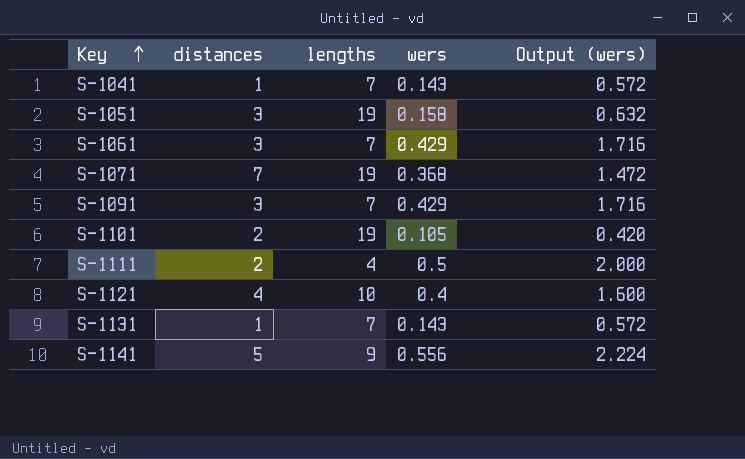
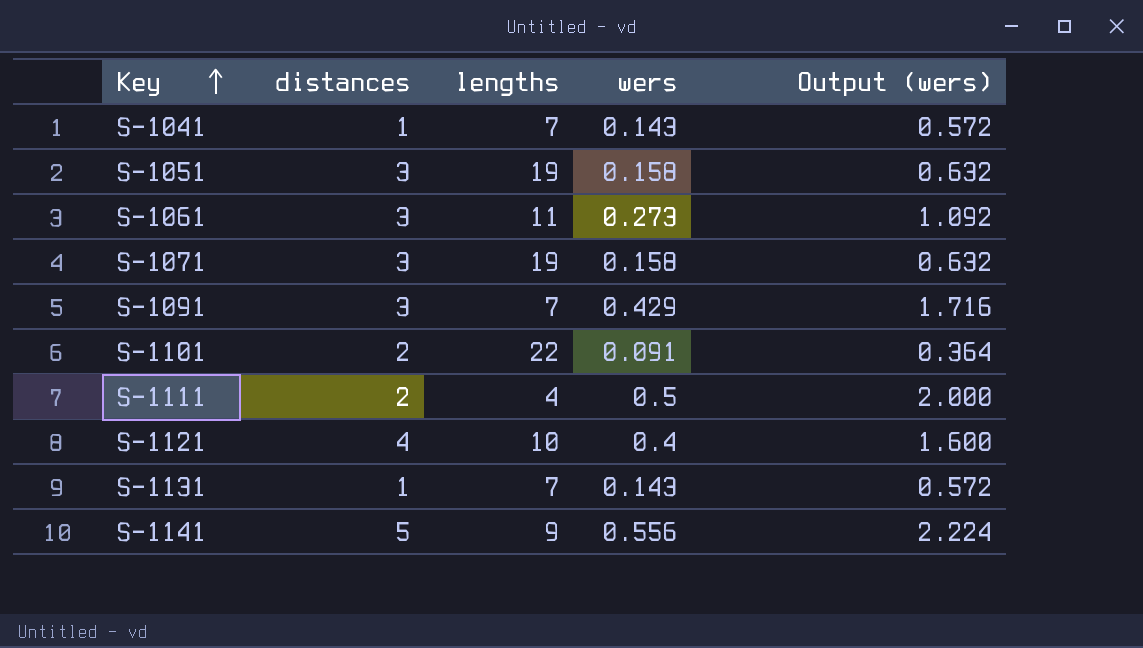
S-1061 | lengths: 7 -> 11
S-1061 | wers: 0.429 -> 0.273
S-1061 | Output (wers): 1.716 -> 1.092
S-1071 | distances: 7 -> 3
S-1071 | wers: 0.368 -> 0.158
S-1071 | Output (wers): 1.472 -> 0.632
S-1101 | lengths: 19 -> 22
S-1101 | wers: 0.105 -> 0.091
S-1101 | Output (wers): 0.420 -> 0.364

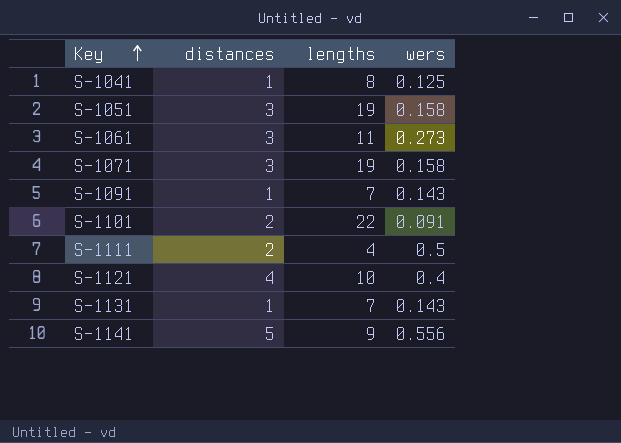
column Output (wers) | formula: [wers] * 4 -> none
S-1041 | lengths: 7 -> 8
S-1041 | wers: 0.143 -> 0.125
S-1091 | distances: 3 -> 1
S-1091 | wers: 0.429 -> 0.143

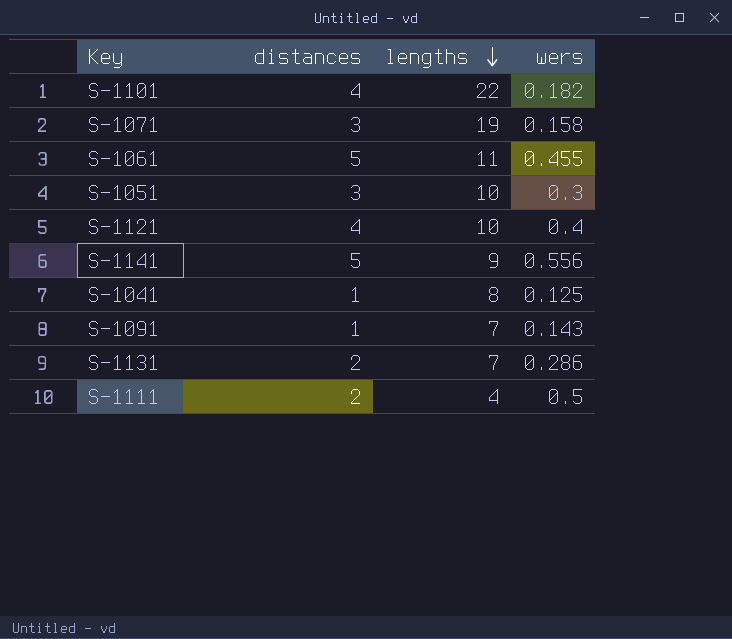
row order: Key ascending -> lengths descending
S-1101 | distances: 2 -> 4
S-1101 | wers: 0.091 -> 0.182
S-1061 | distances: 3 -> 5
S-1061 | wers: 0.273 -> 0.455
S-1051 | lengths: 19 -> 10
S-1051 | wers: 0.158 -> 0.3
S-1131 | distances: 1 -> 2
S-1131 | wers: 0.143 -> 0.286

